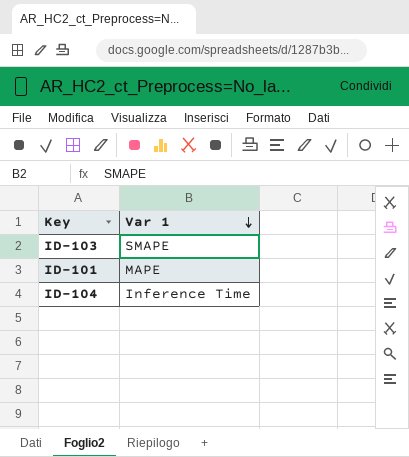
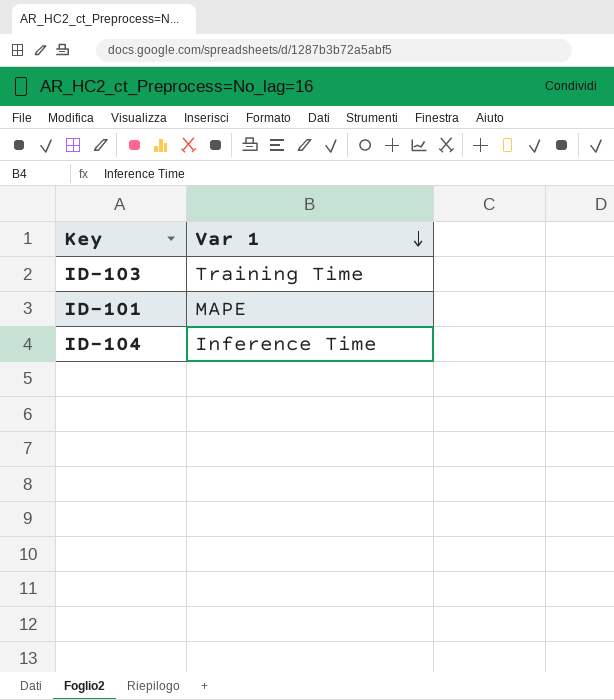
ID-103 | Var 1: SMAPE -> Training Time

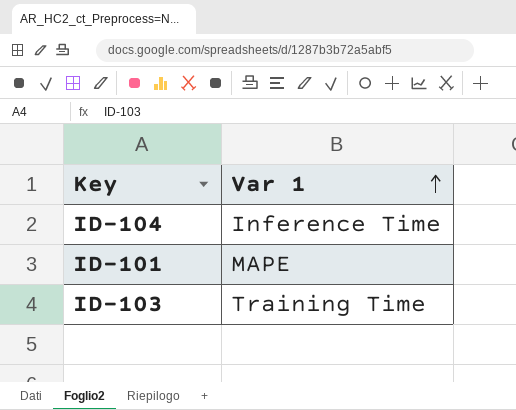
row order: Var 1 descending -> Var 1 ascending

